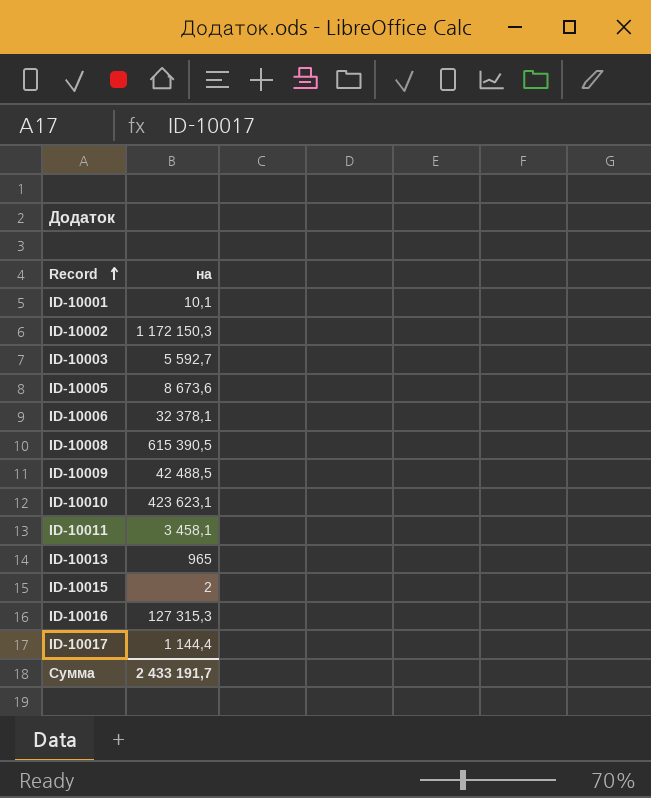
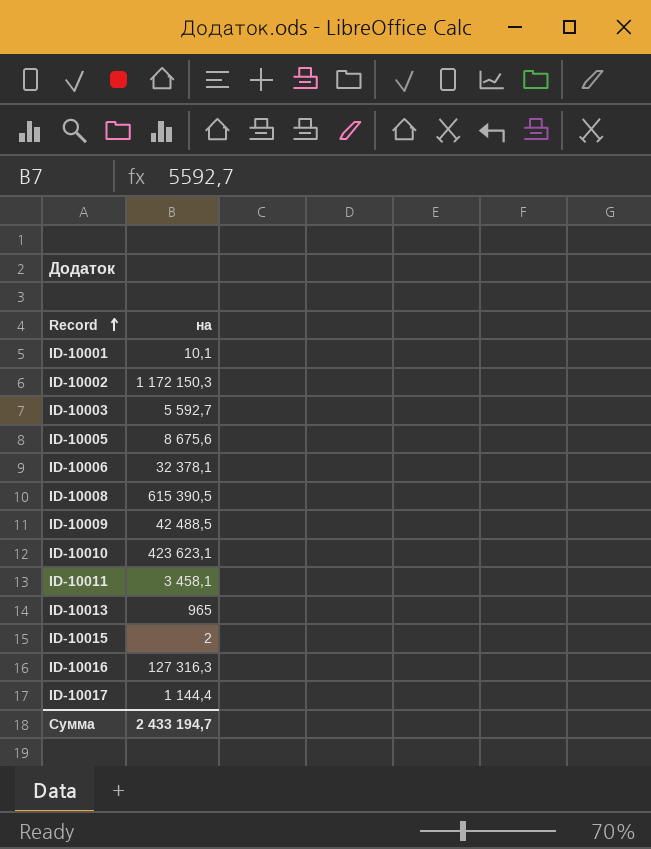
ID-10005 | на: 8 673,6 -> 8 675,6
ID-10016 | на: 127 315,3 -> 127 316,3
Сумма | на: 2 433 191,7 -> 2 433 194,7

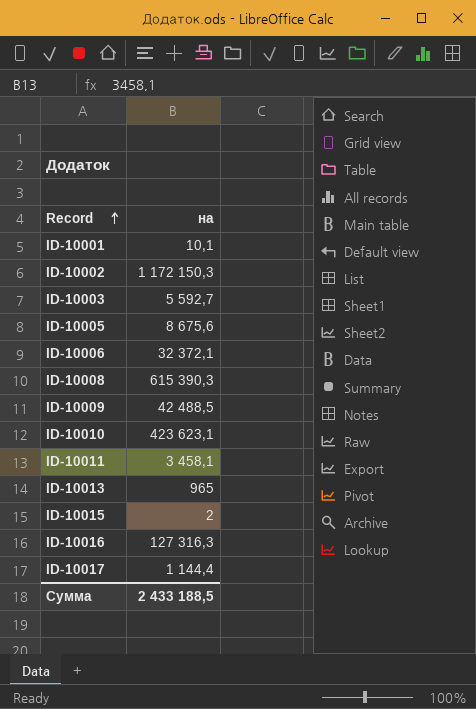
ID-10006 | на: 32 378,1 -> 32 372,1
ID-10008 | на: 615 390,5 -> 615 390,3
Сумма | на: 2 433 194,7 -> 2 433 188,5

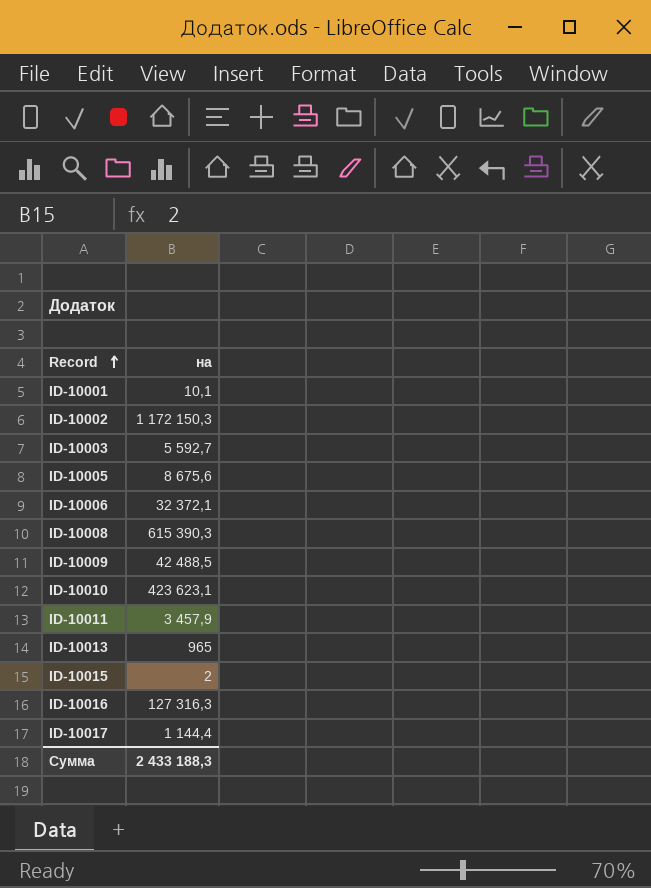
ID-10011 | на: 3 458,1 -> 3 457,9
Сумма | на: 2 433 188,5 -> 2 433 188,3

